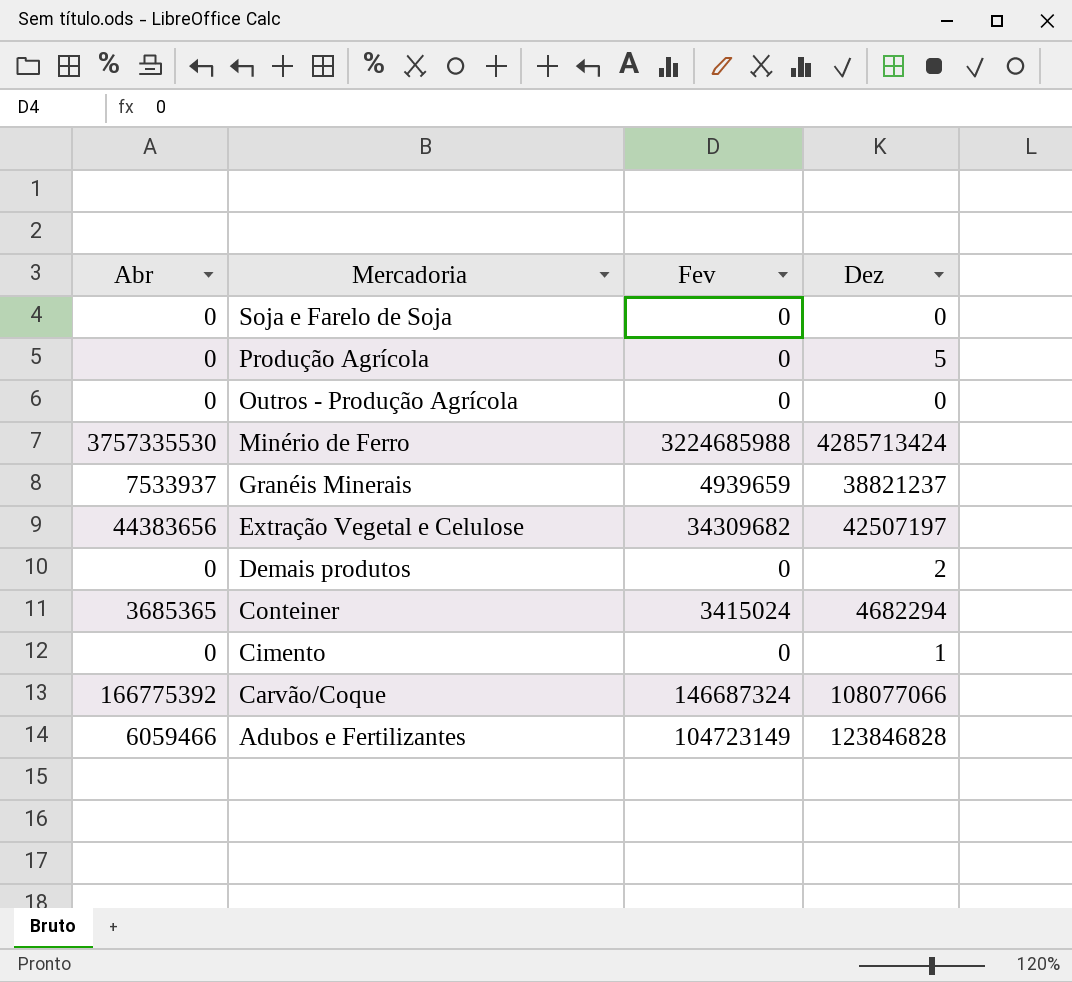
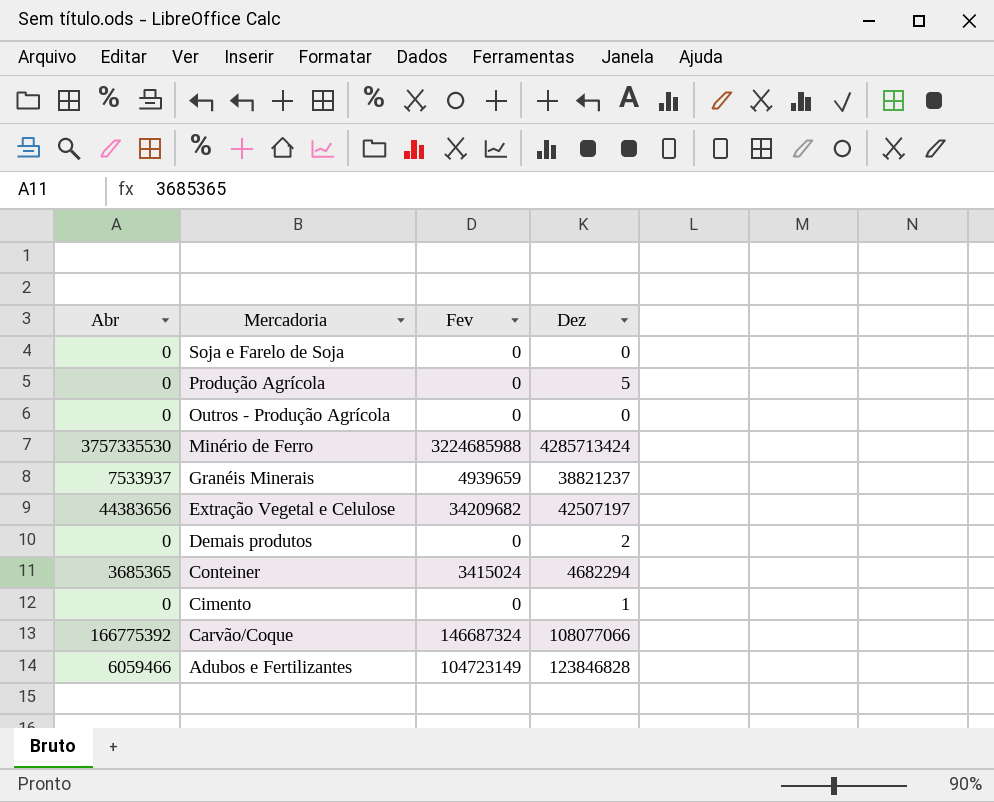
Extração Vegetal e Celulose | Fev: 34309682 -> 34209682

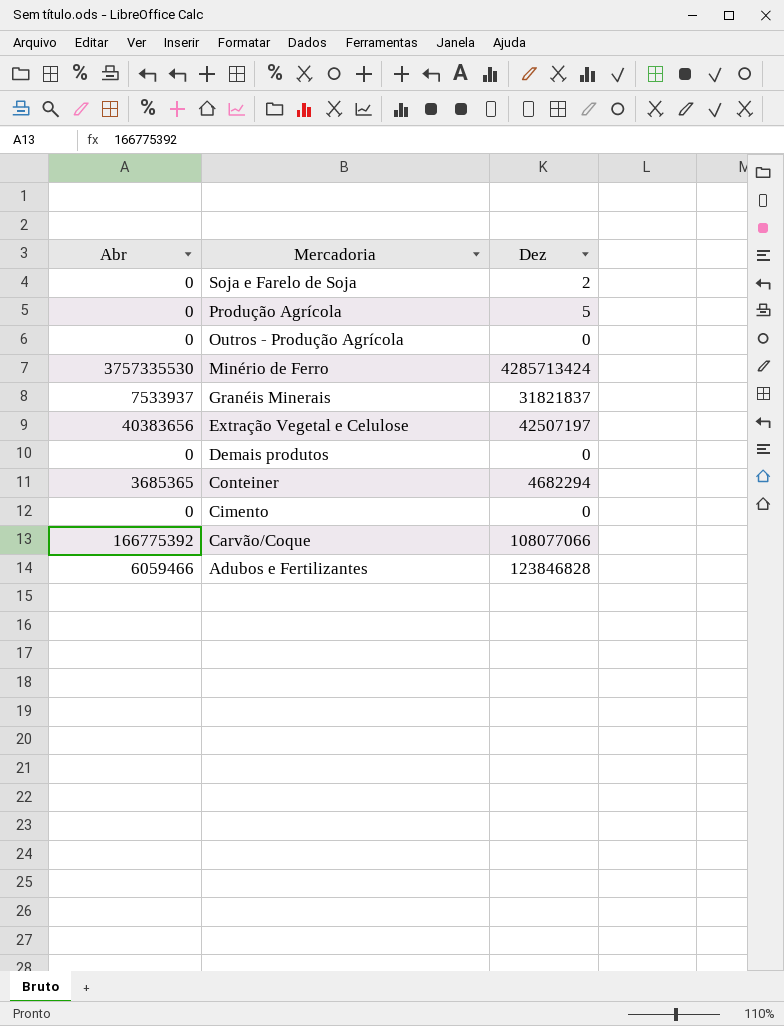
column Fev | position: 3 -> none
Soja e Farelo de Soja | Dez: 0 -> 2
Granéis Minerais | Dez: 38821237 -> 31821837
Extração Vegetal e Celulose | Abr: 44383656 -> 40383656
Demais produtos | Dez: 2 -> 0
Cimento | Dez: 1 -> 0

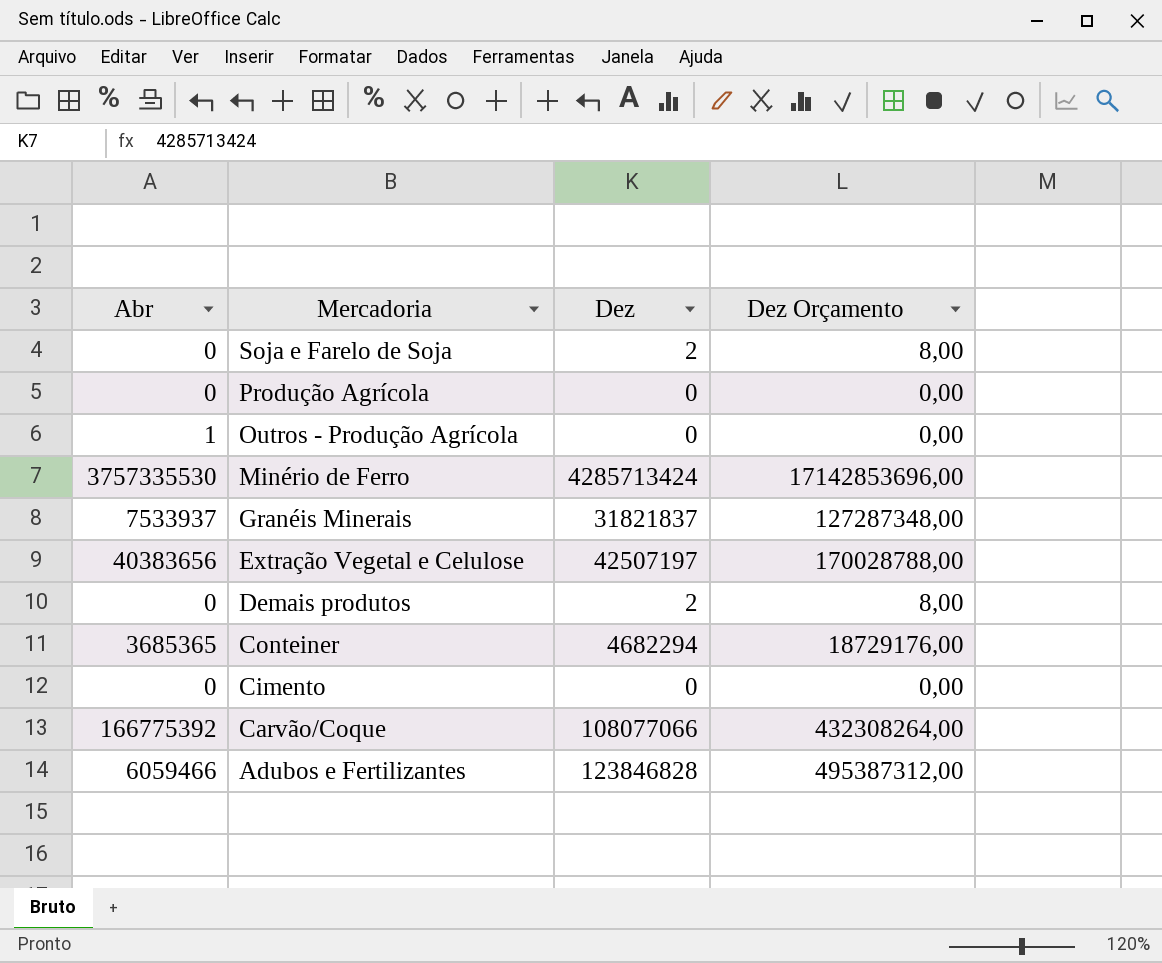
column Dez Orçamento | formula: none -> [Dez] * 4
Produção Agrícola | Dez: 5 -> 0
Outros - Produção Agrícola | Abr: 0 -> 1
Demais produtos | Dez: 0 -> 2

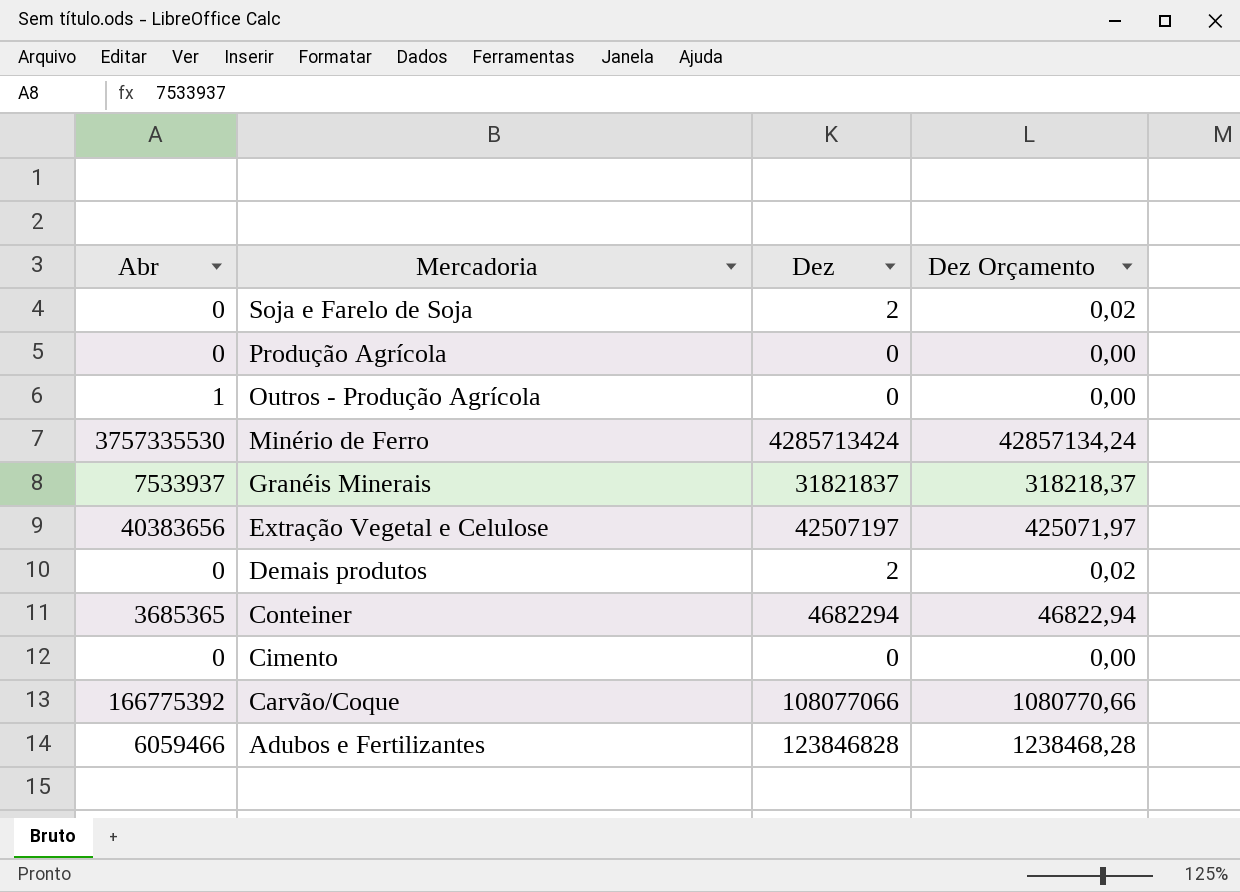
column Dez Orçamento | formula: [Dez] * 4 -> [Dez] * 0,01

